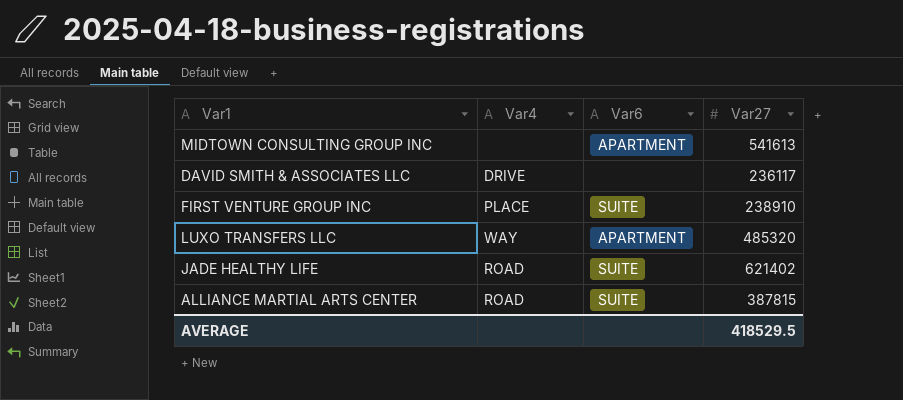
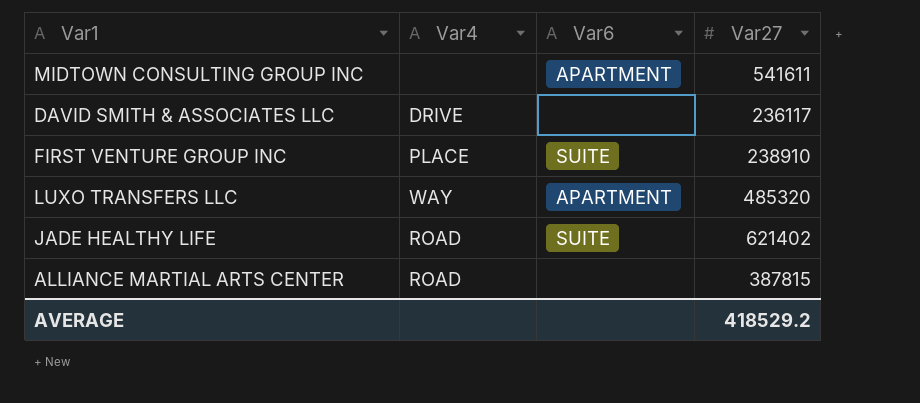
MIDTOWN CONSULTING GROUP INC | Var27: 541613 -> 541611
ALLIANCE MARTIAL ARTS CENTER | Var6: SUITE -> none
AVERAGE | Var27: 418529.5 -> 418529.2

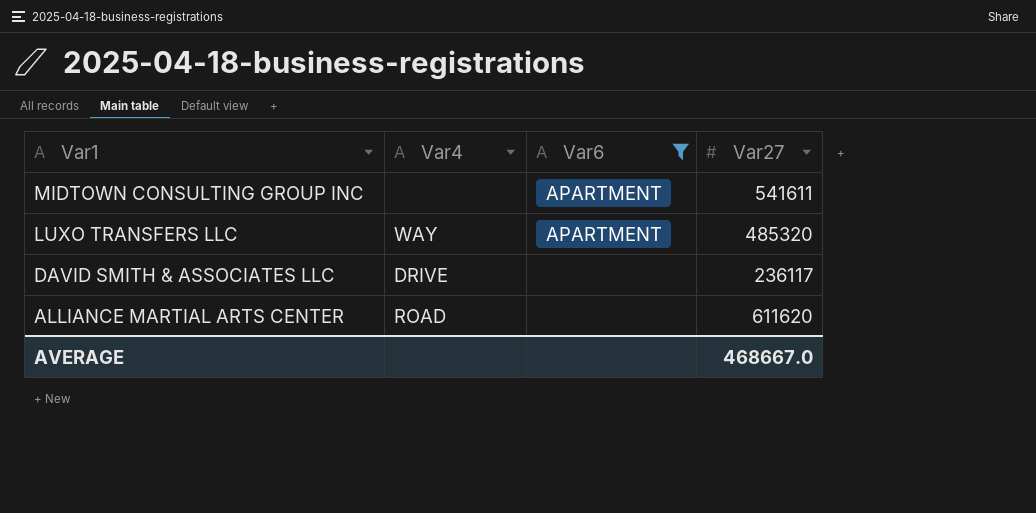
filter: none -> Var6 != SUITE
row order: none -> Var1 descending
ALLIANCE MARTIAL ARTS CENTER | Var27: 387815 -> 611620
AVERAGE | Var27: 418529.2 -> 468667.0

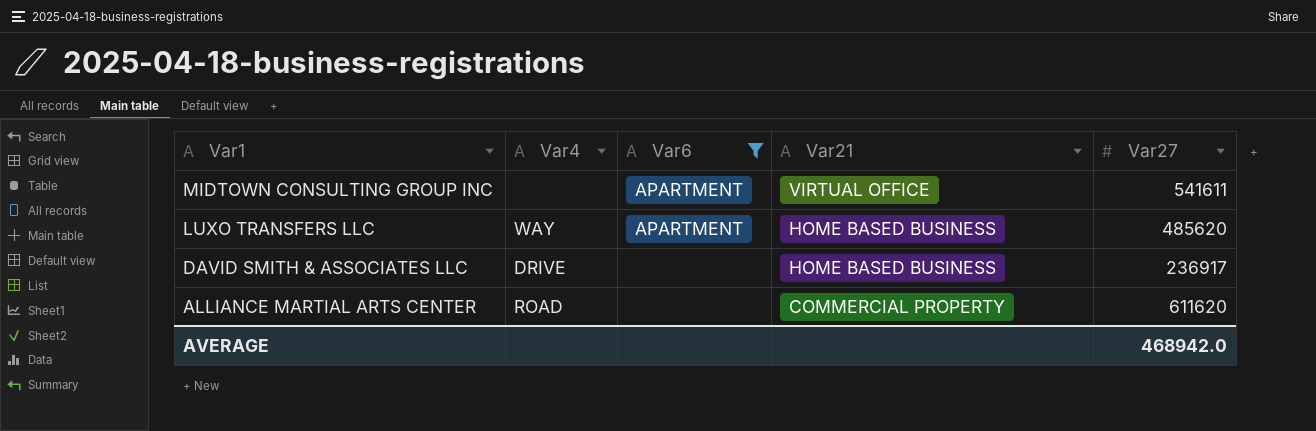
column Var21 | position: none -> 4
LUXO TRANSFERS LLC | Var27: 485320 -> 485620
DAVID SMITH & ASSOCIATES LLC | Var27: 236117 -> 236917
AVERAGE | Var27: 468667.0 -> 468942.0

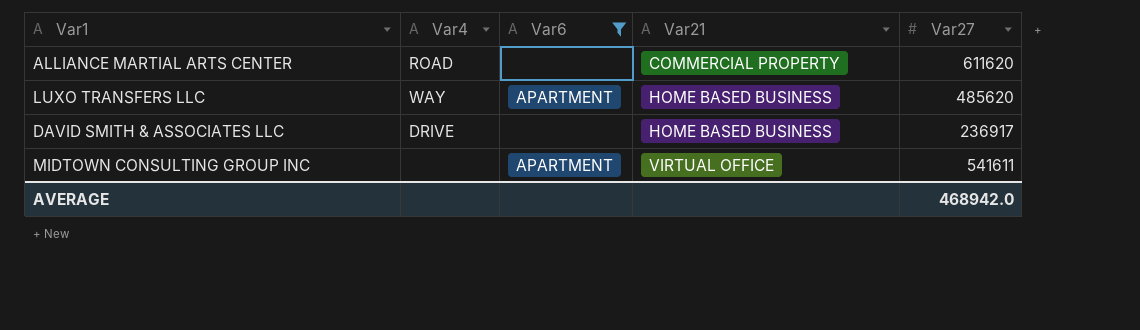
row order: Var1 descending -> Var21 ascending

